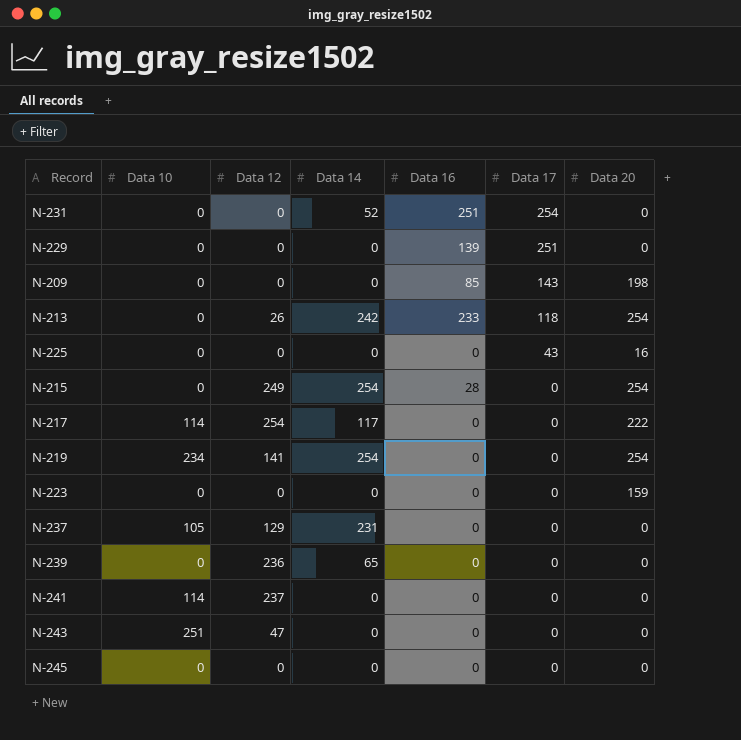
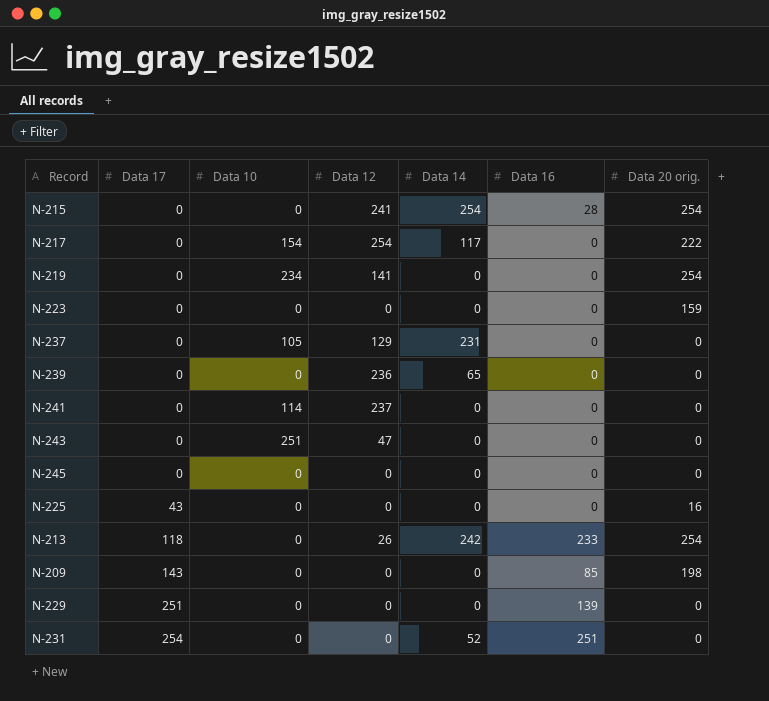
row order: Data 17 descending -> Data 17 ascending
column Data 17 | position: 6 -> 2
column name: Data 20 -> Data 20 orig.
N-215 | Data 12: 249 -> 241
N-217 | Data 10: 114 -> 154
N-219 | Data 14: 254 -> 0

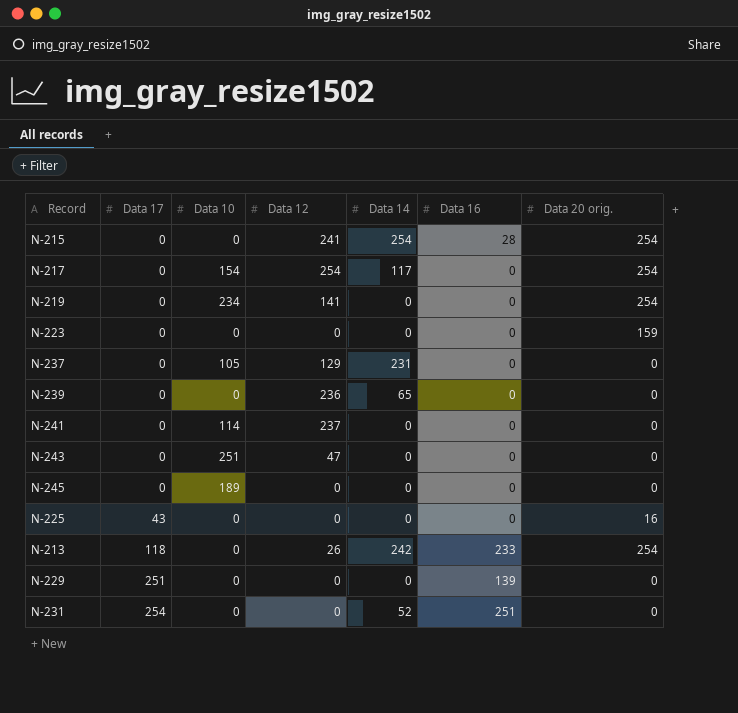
row N-209: 143 | 0 | 0 | 0 | 85 | 198 -> none
N-217 | Data 20 orig.: 222 -> 254
N-245 | Data 10: 0 -> 189

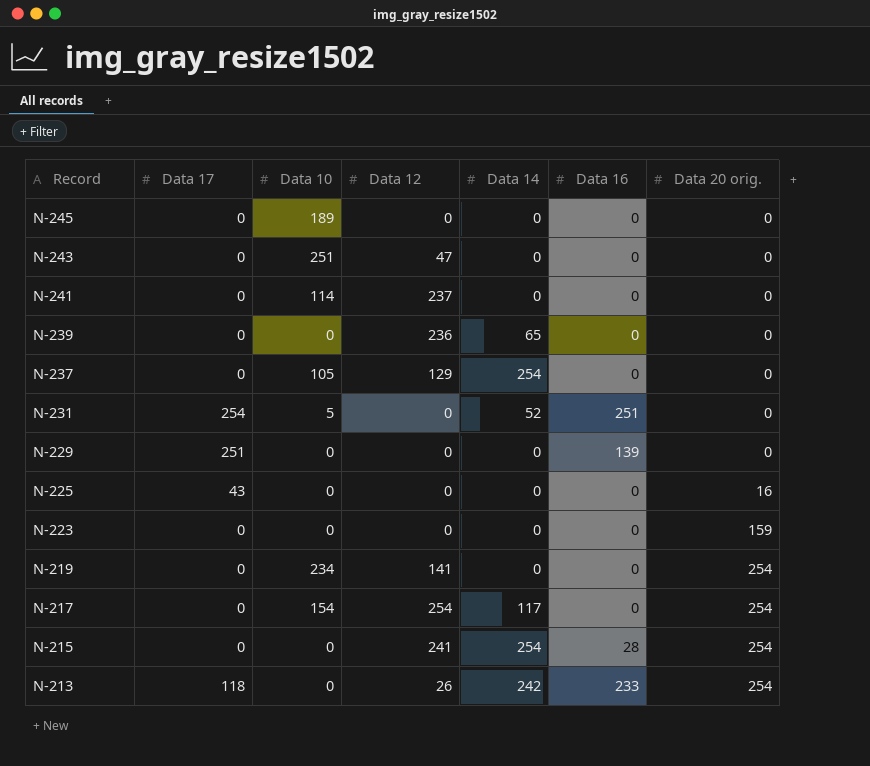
row order: Data 17 ascending -> Record descending
N-237 | Data 14: 231 -> 254
N-231 | Data 10: 0 -> 5

